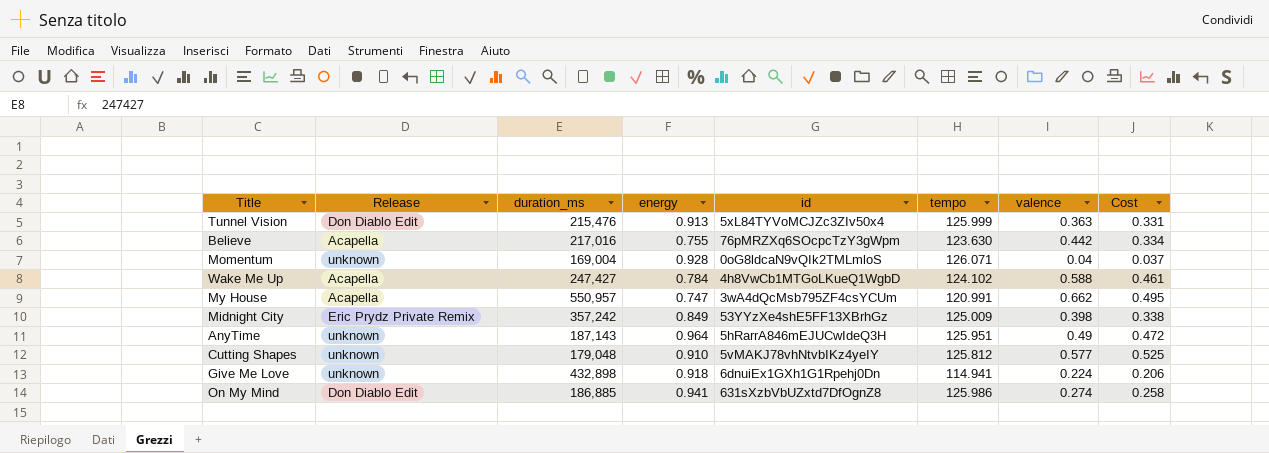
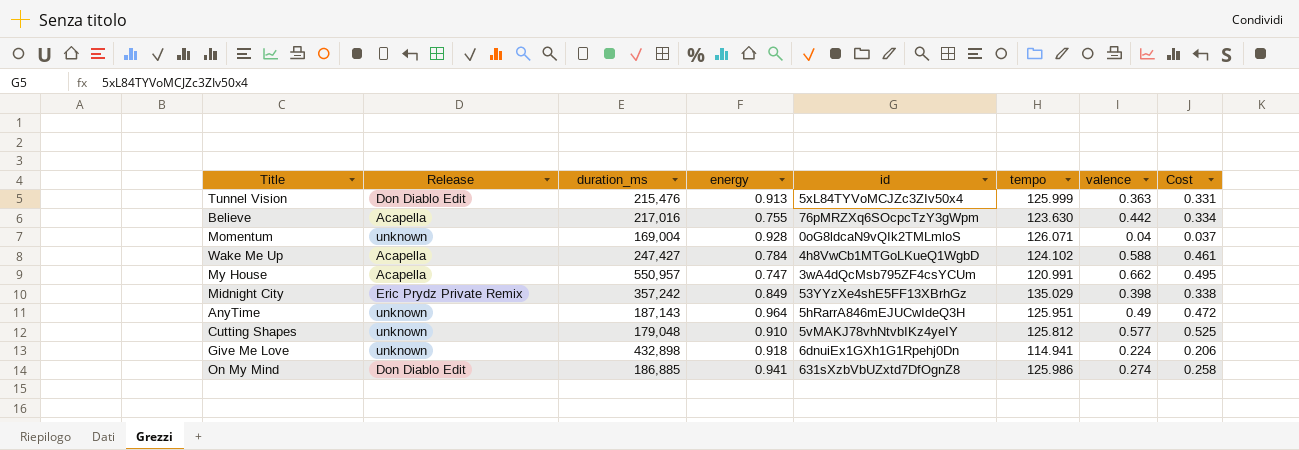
Midnight City | tempo: 125.009 -> 135.029

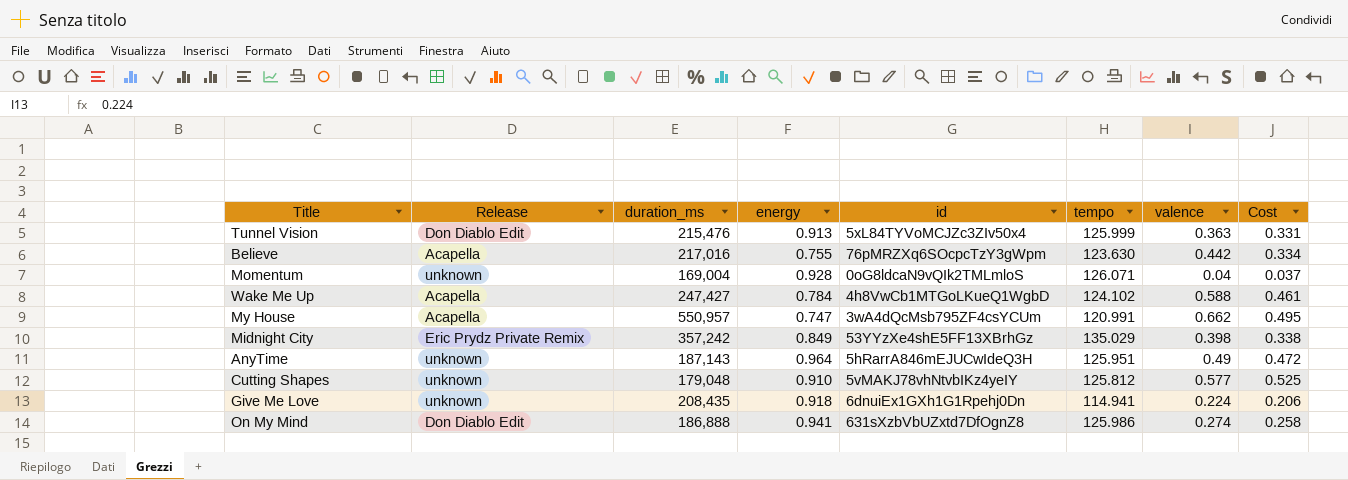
Give Me Love | duration_ms: 432,898 -> 208,435
On My Mind | duration_ms: 186,885 -> 186,888

